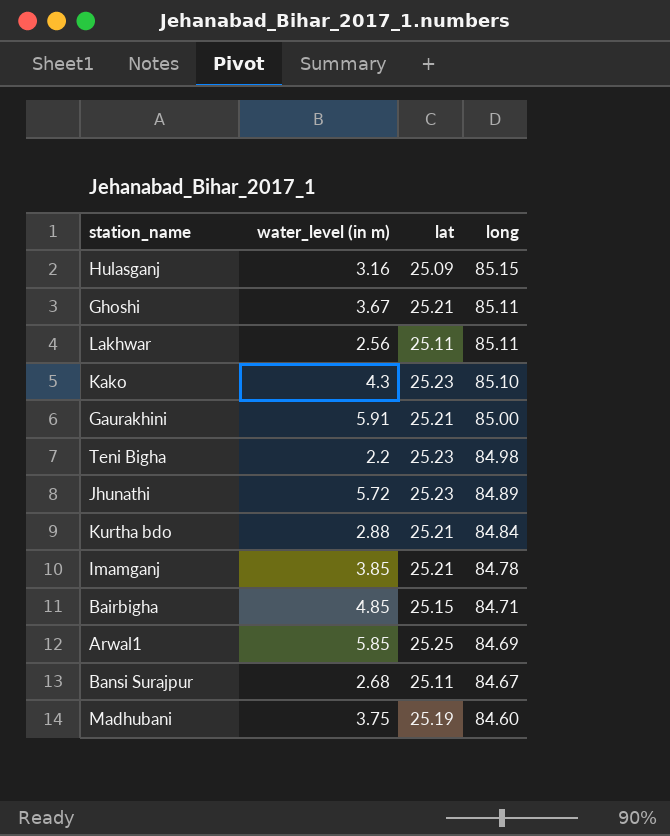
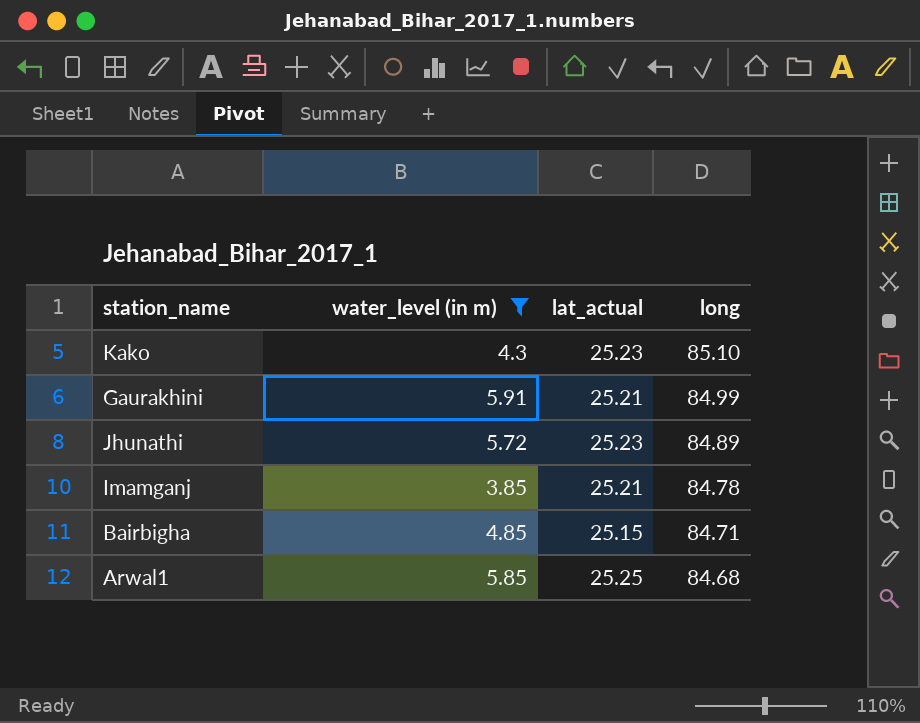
filter: none -> water_level (in m) >= 3.85
column name: lat -> lat_actual
Gaurakhini | long: 85.00 -> 84.99
Arwal1 | long: 84.69 -> 84.68

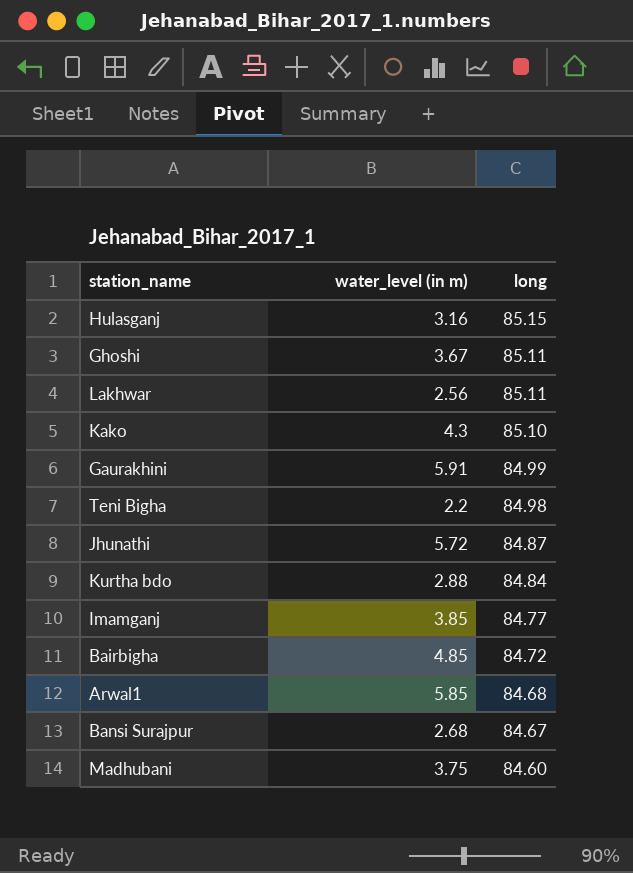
filter: water_level (in m) >= 3.85 -> none
column lat_actual | position: 3 -> none
Jhunathi | long: 84.89 -> 84.87
Imamganj | long: 84.78 -> 84.77
Bairbigha | long: 84.71 -> 84.72

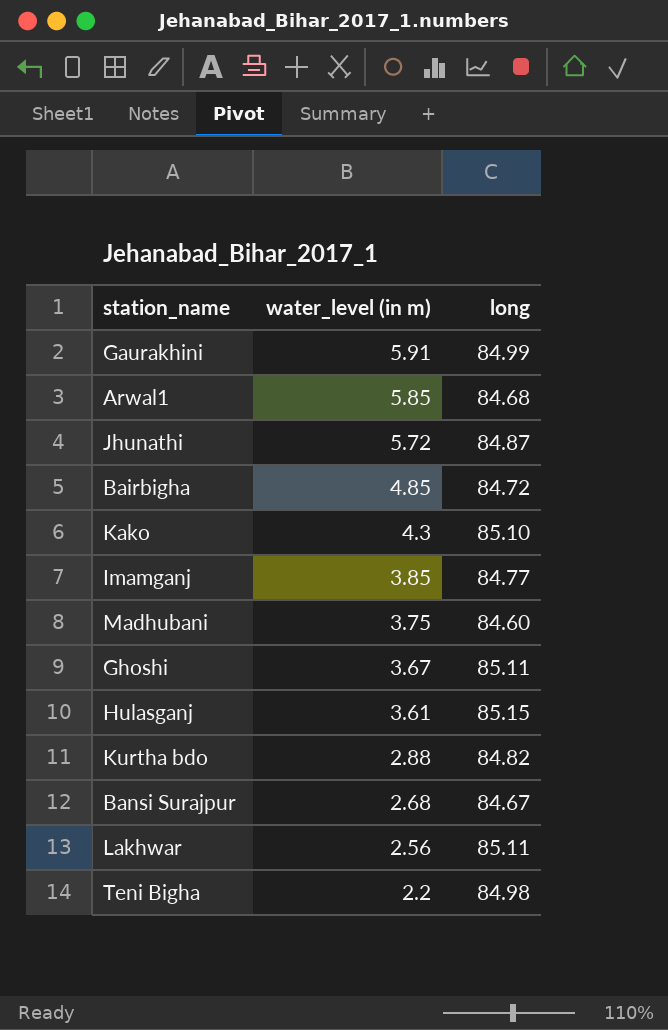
row order: long descending -> water_level (in m) descending
Hulasganj | water_level (in m): 3.16 -> 3.61
Kurtha bdo | long: 84.84 -> 84.82

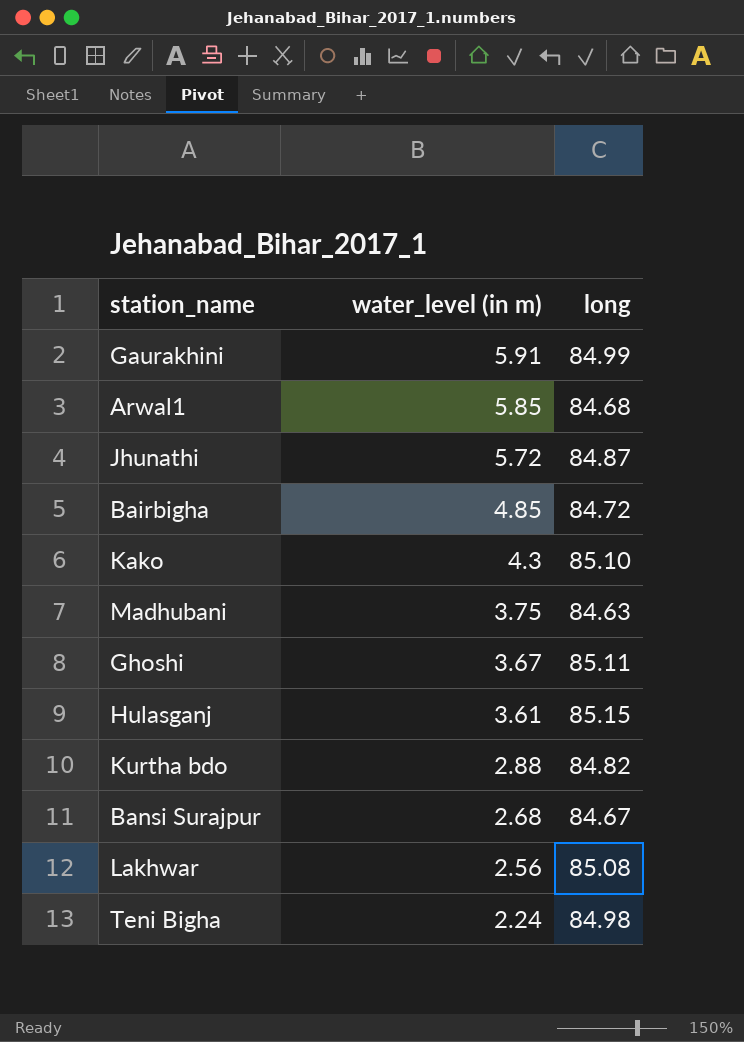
row Imamganj: 3.85 | 84.77 -> none
Madhubani | long: 84.60 -> 84.63
Lakhwar | long: 85.11 -> 85.08
Teni Bigha | water_level (in m): 2.2 -> 2.24

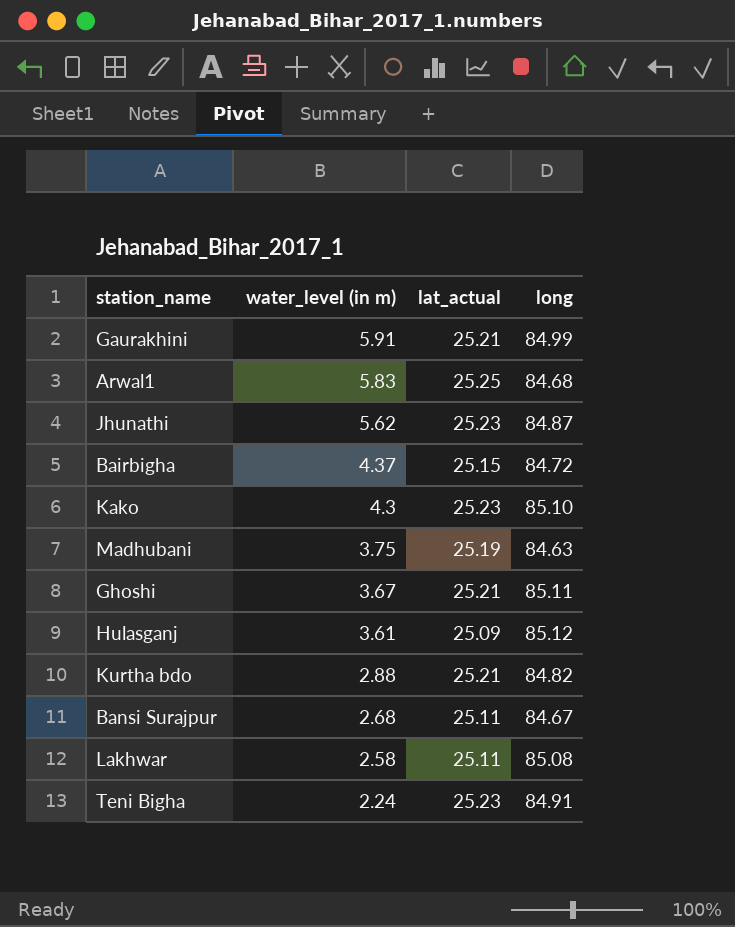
column lat_actual | position: none -> 3
Arwal1 | water_level (in m): 5.85 -> 5.83
Jhunathi | water_level (in m): 5.72 -> 5.62
Bairbigha | water_level (in m): 4.85 -> 4.37
Hulasganj | long: 85.15 -> 85.12
Lakhwar | water_level (in m): 2.56 -> 2.58
Teni Bigha | long: 84.98 -> 84.91

